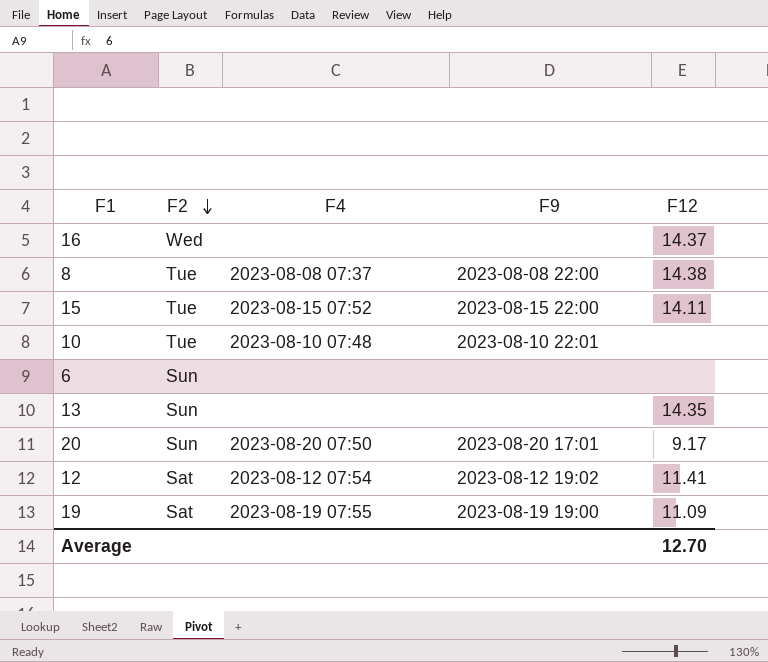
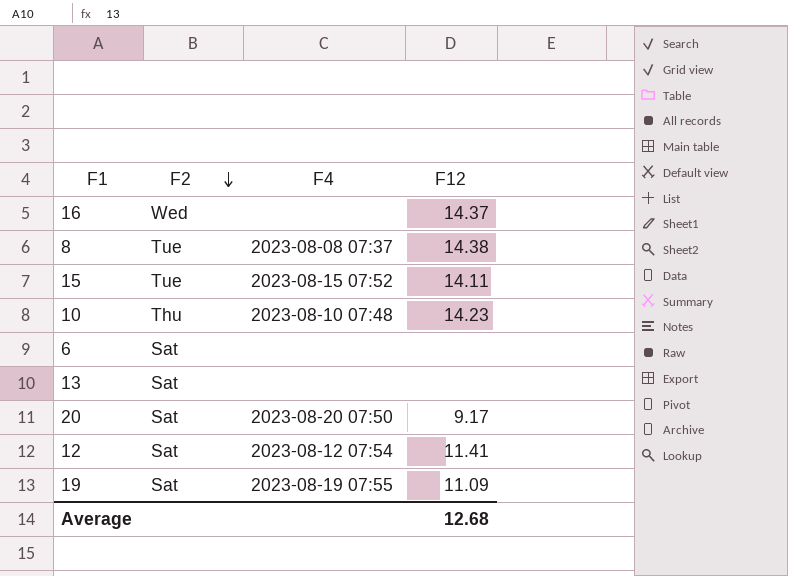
column F9 | position: 4 -> none
10 | F2: Tue -> Thu
10 | F12: none -> 14.23
6 | F2: Sun -> Sat
13 | F2: Sun -> Sat
13 | F12: 14.35 -> none
20 | F2: Sun -> Sat
Average | F12: 12.70 -> 12.68

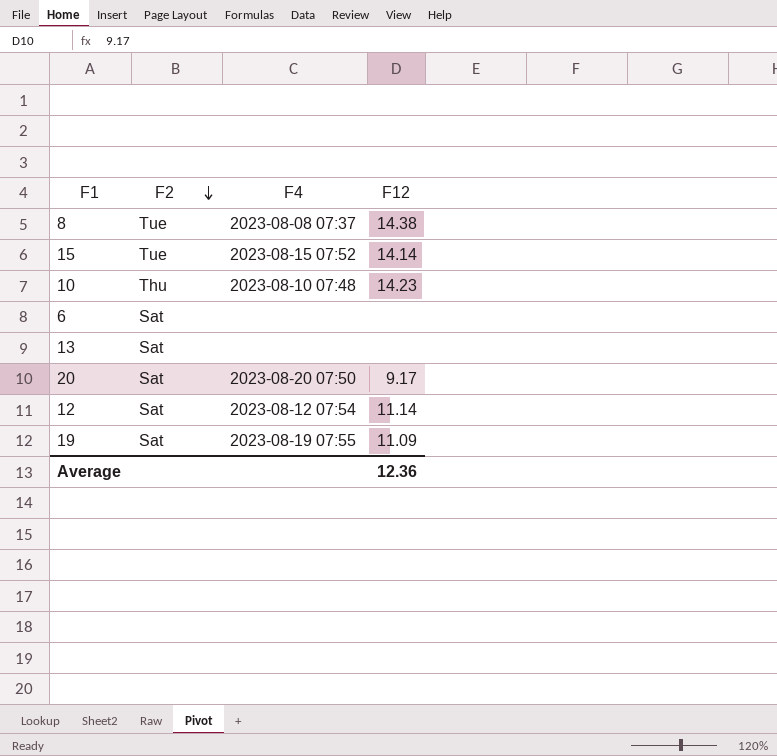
row 16: Wed | none | 14.37 -> none
15 | F12: 14.11 -> 14.14
12 | F12: 11.41 -> 11.14
Average | F12: 12.68 -> 12.36

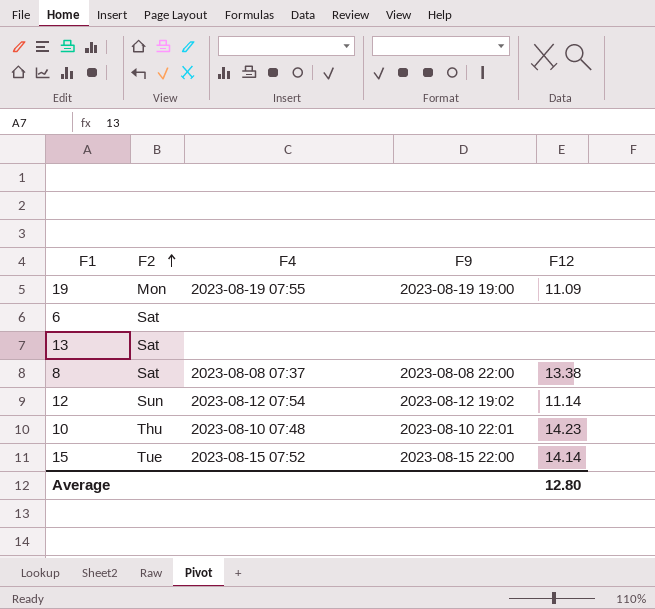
row order: F2 descending -> F2 ascending
column F9 | position: none -> 4
row 20: Sat | 2023-08-20 07:50 | 9.17 -> none
19 | F2: Sat -> Mon
8 | F2: Tue -> Sat
8 | F12: 14.38 -> 13.38
12 | F2: Sat -> Sun
Average | F12: 12.36 -> 12.80

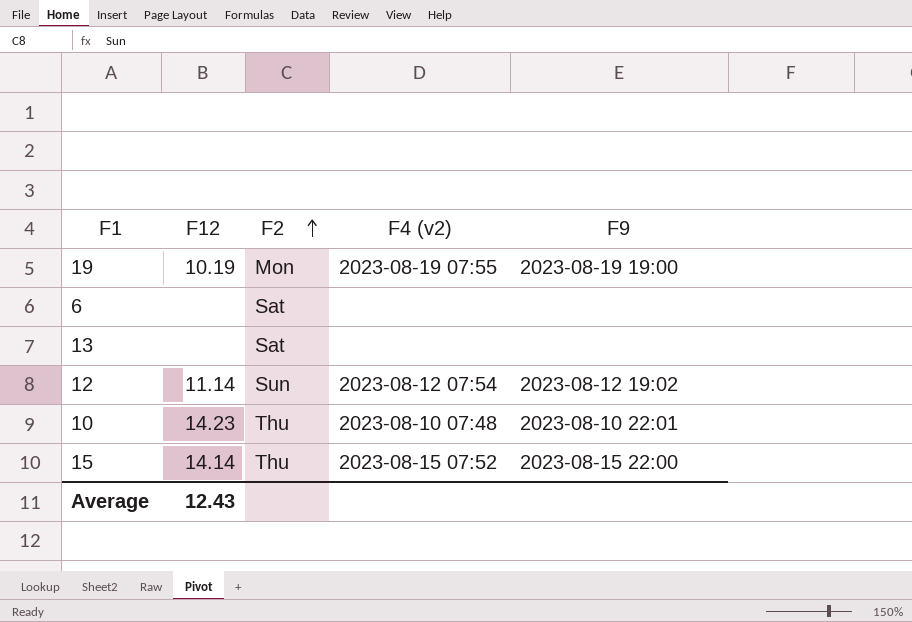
column F12 | position: 5 -> 2
column name: F4 -> F4 (v2)
row 8: Sat | 2023-08-08 07:37 | 2023-08-08 22:00 | 13.38 -> none
19 | F12: 11.09 -> 10.19
15 | F2: Tue -> Thu
Average | F12: 12.80 -> 12.43

